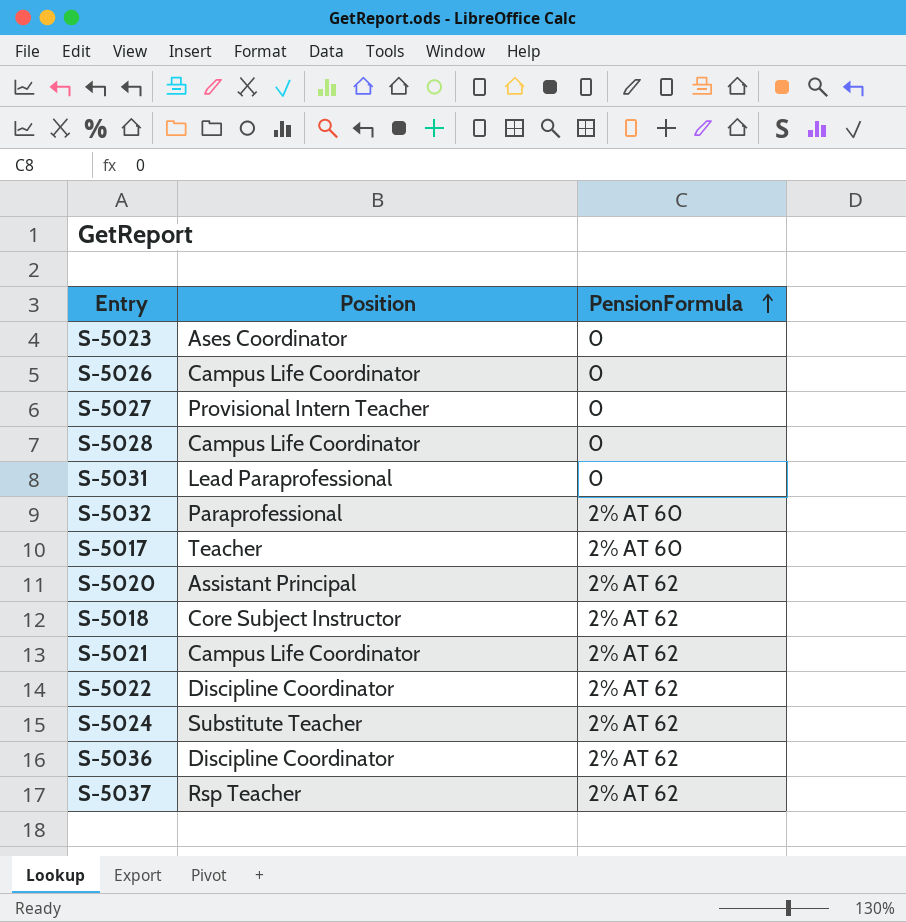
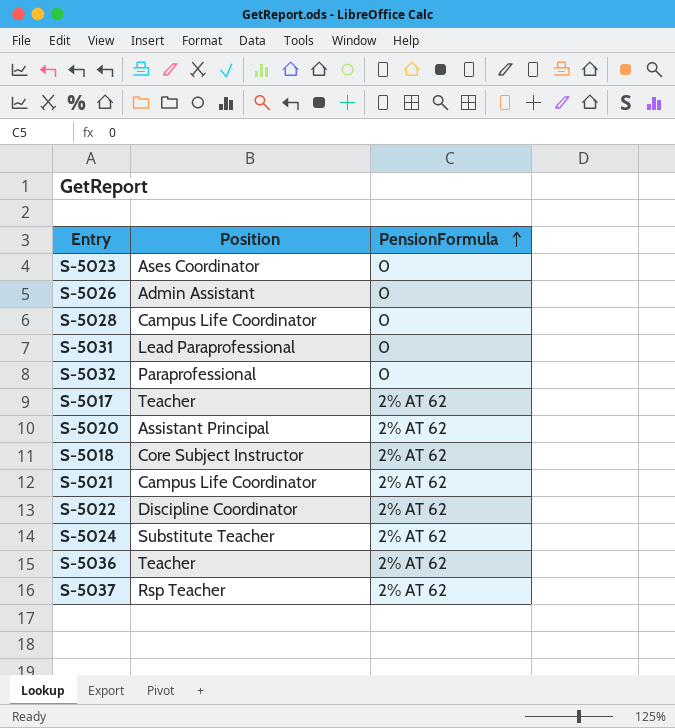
row S-5027: Provisional Intern Teacher | 0 -> none
S-5026 | Position: Campus Life Coordinator -> Admin Assistant
S-5032 | PensionFormula: 2% AT 60 -> 0
S-5017 | PensionFormula: 2% AT 60 -> 2% AT 62
S-5036 | Position: Discipline Coordinator -> Teacher

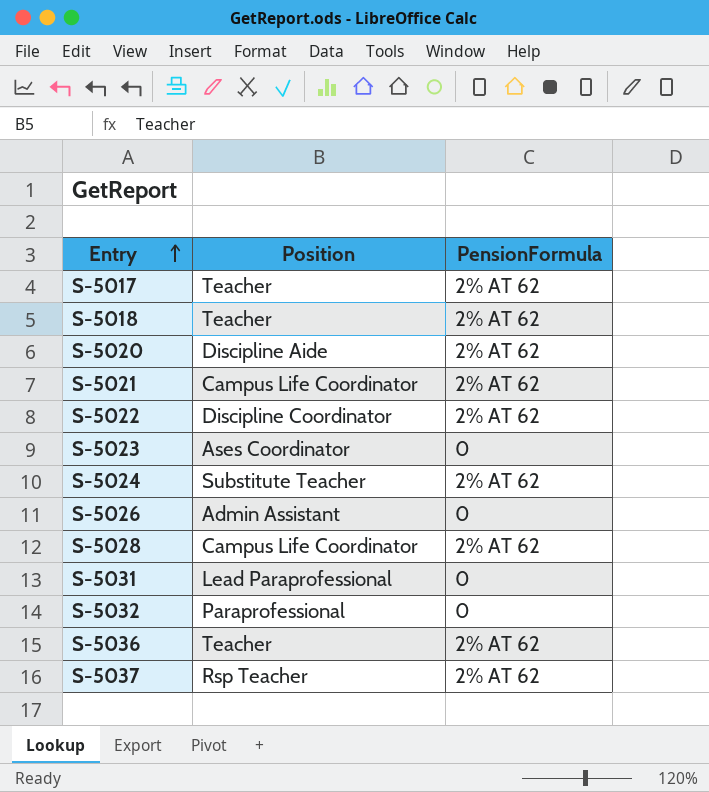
row order: PensionFormula ascending -> Entry ascending
S-5018 | Position: Core Subject Instructor -> Teacher
S-5020 | Position: Assistant Principal -> Discipline Aide
S-5028 | PensionFormula: 0 -> 2% AT 62

